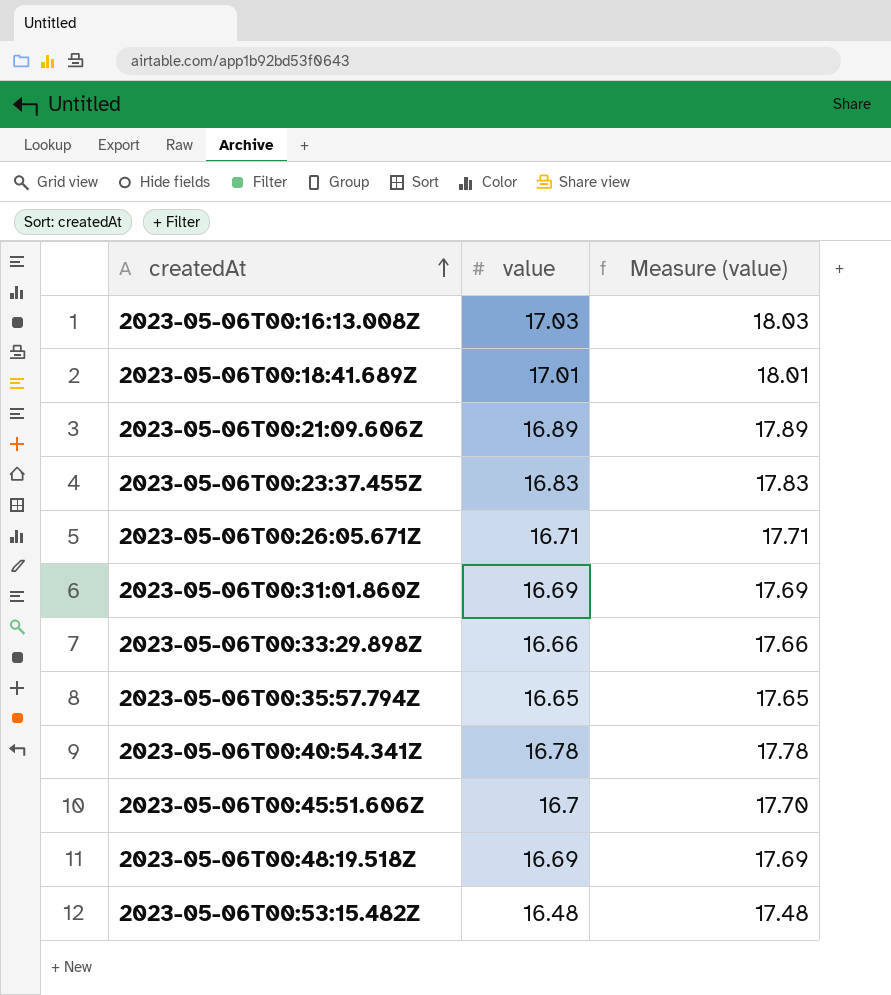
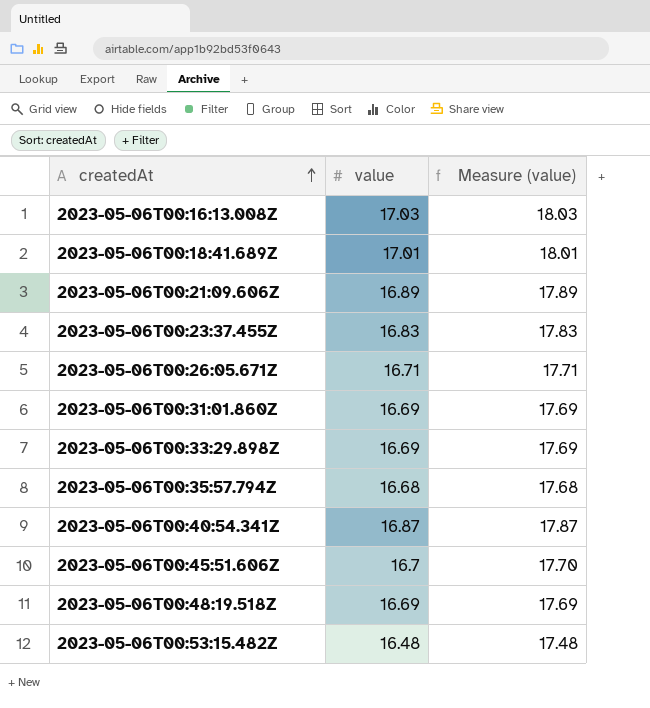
2023-05-06T00:33:29.898Z | value: 16.66 -> 16.69
2023-05-06T00:33:29.898Z | Measure (value): 17.66 -> 17.69
2023-05-06T00:35:57.794Z | value: 16.65 -> 16.68
2023-05-06T00:35:57.794Z | Measure (value): 17.65 -> 17.68
2023-05-06T00:40:54.341Z | value: 16.78 -> 16.87
2023-05-06T00:40:54.341Z | Measure (value): 17.78 -> 17.87

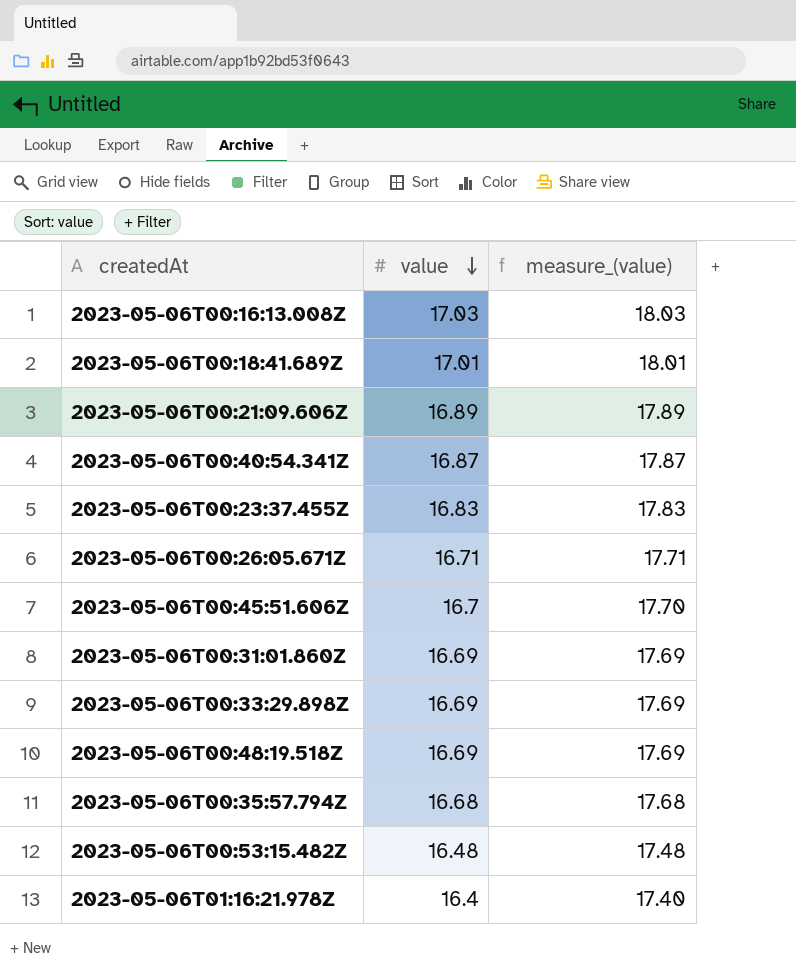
row order: createdAt ascending -> value descending
column name: Measure (value) -> measure_(value)
row 2023-05-06T01:16:21.978Z: none -> 16.4 | 17.40

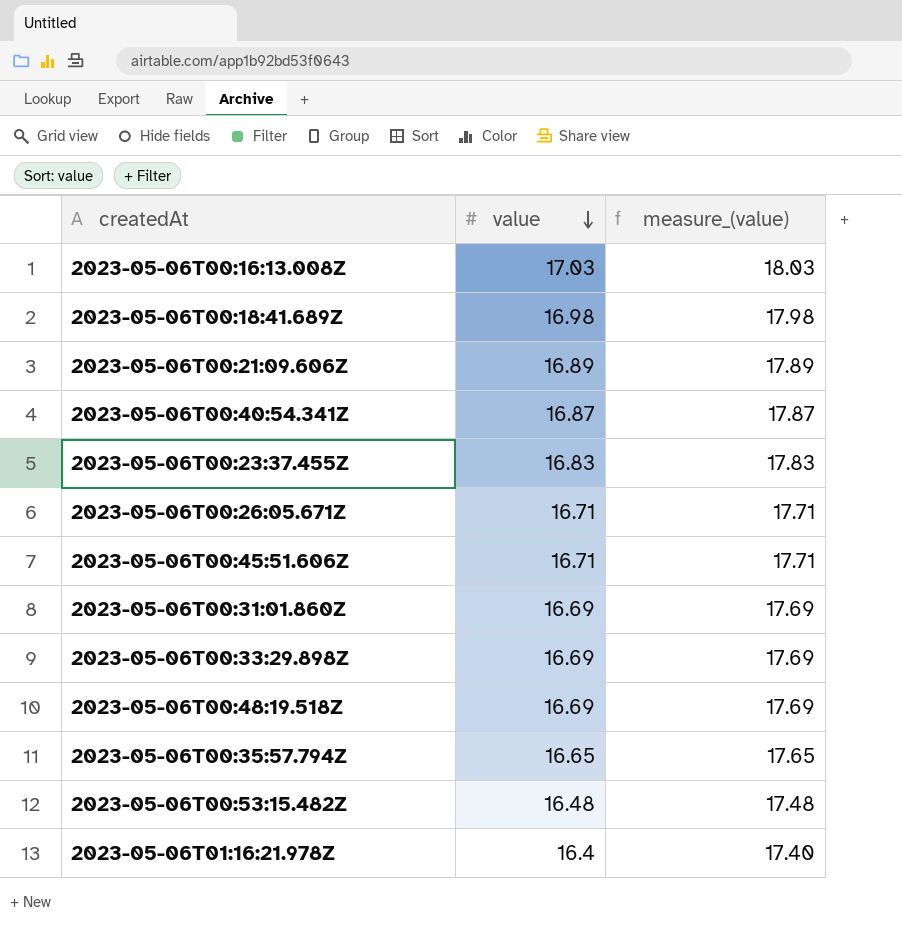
2023-05-06T00:18:41.689Z | value: 17.01 -> 16.98
2023-05-06T00:18:41.689Z | measure_(value): 18.01 -> 17.98
2023-05-06T00:45:51.606Z | value: 16.7 -> 16.71
2023-05-06T00:45:51.606Z | measure_(value): 17.70 -> 17.71
2023-05-06T00:35:57.794Z | value: 16.68 -> 16.65
2023-05-06T00:35:57.794Z | measure_(value): 17.68 -> 17.65

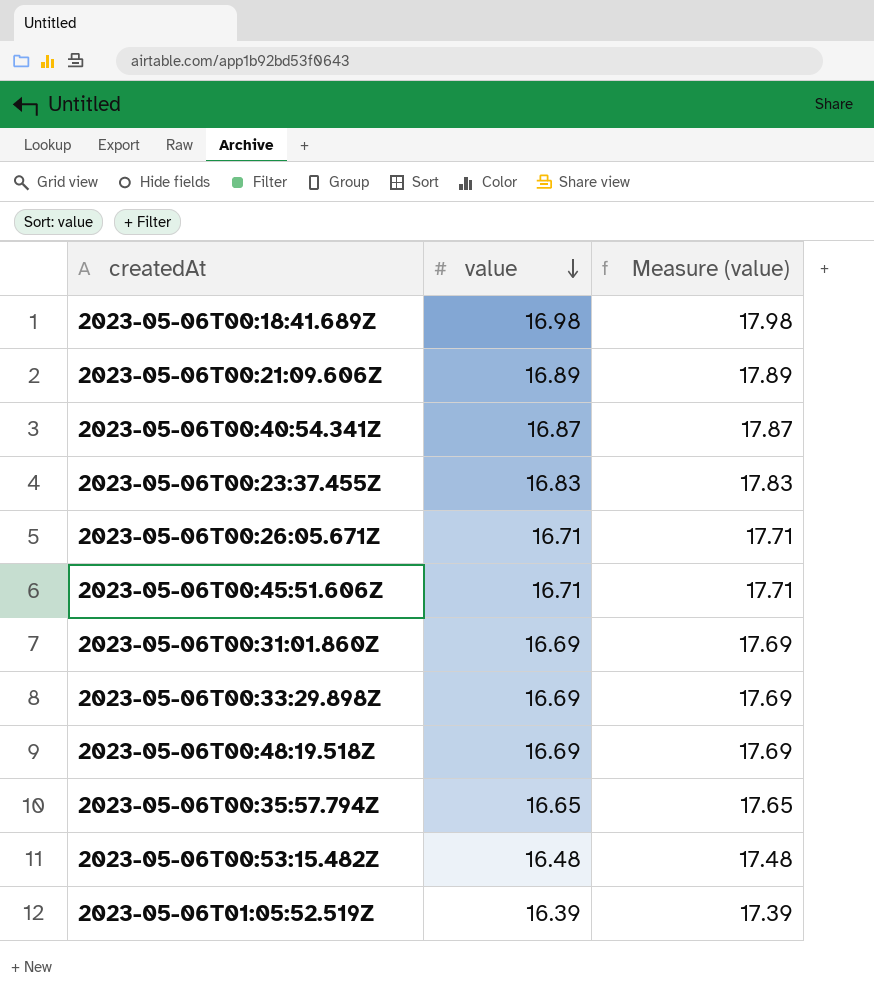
column name: measure_(value) -> Measure (value)
row 2023-05-06T00:16:13.008Z: 17.03 | 18.03 -> none
row 2023-05-06T01:16:21.978Z: 16.4 | 17.40 -> none
row 2023-05-06T01:05:52.519Z: none -> 16.39 | 17.39

